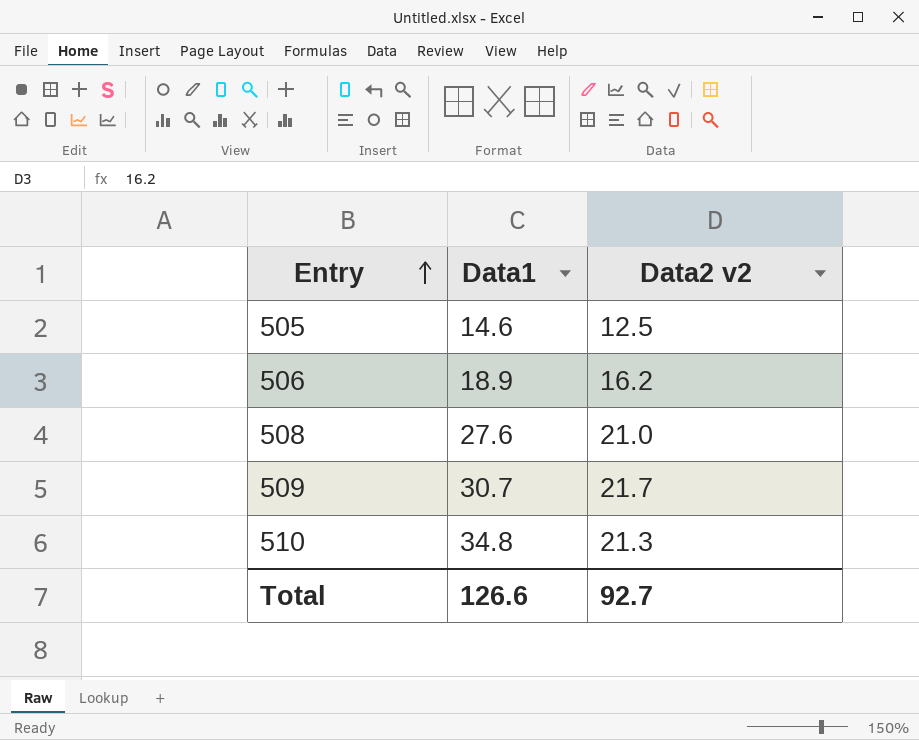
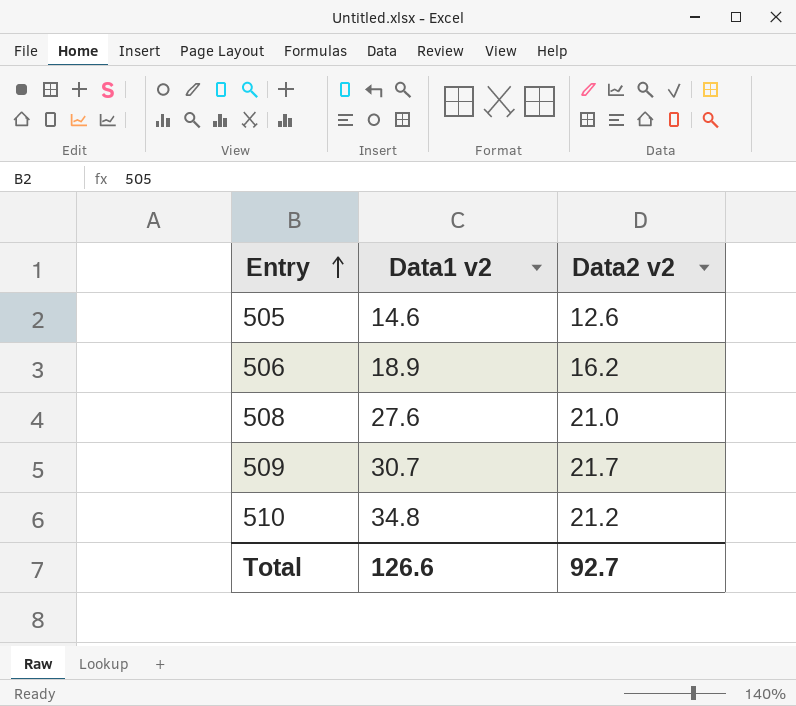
column name: Data1 -> Data1 v2
505 | Data2 v2: 12.5 -> 12.6
510 | Data2 v2: 21.3 -> 21.2

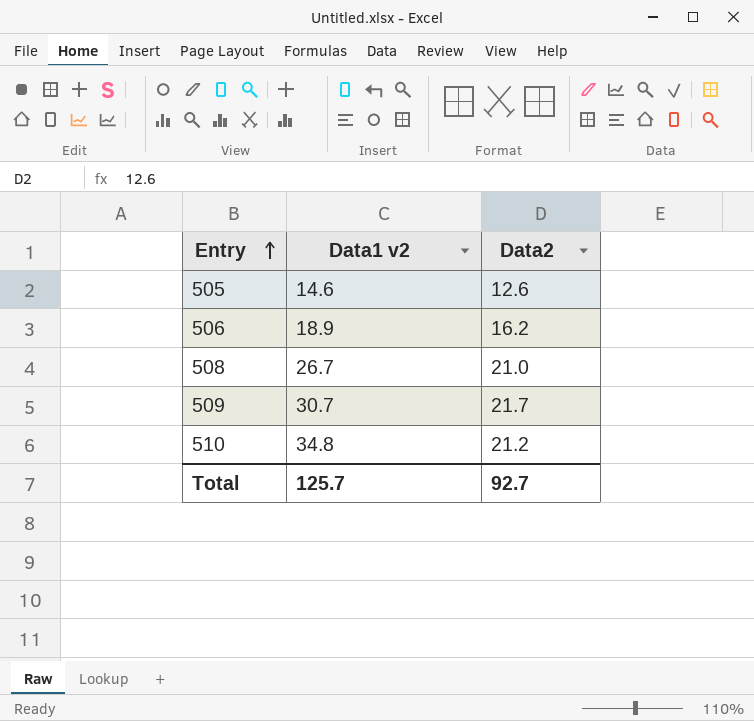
column name: Data2 v2 -> Data2
508 | Data1 v2: 27.6 -> 26.7
Total | Data1 v2: 126.6 -> 125.7

